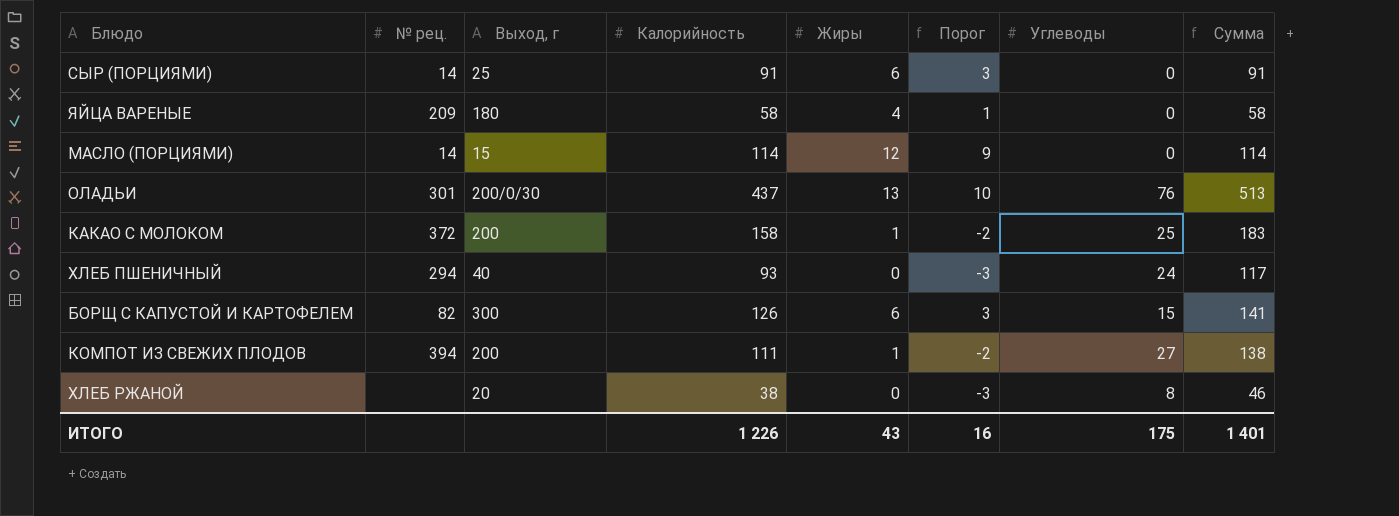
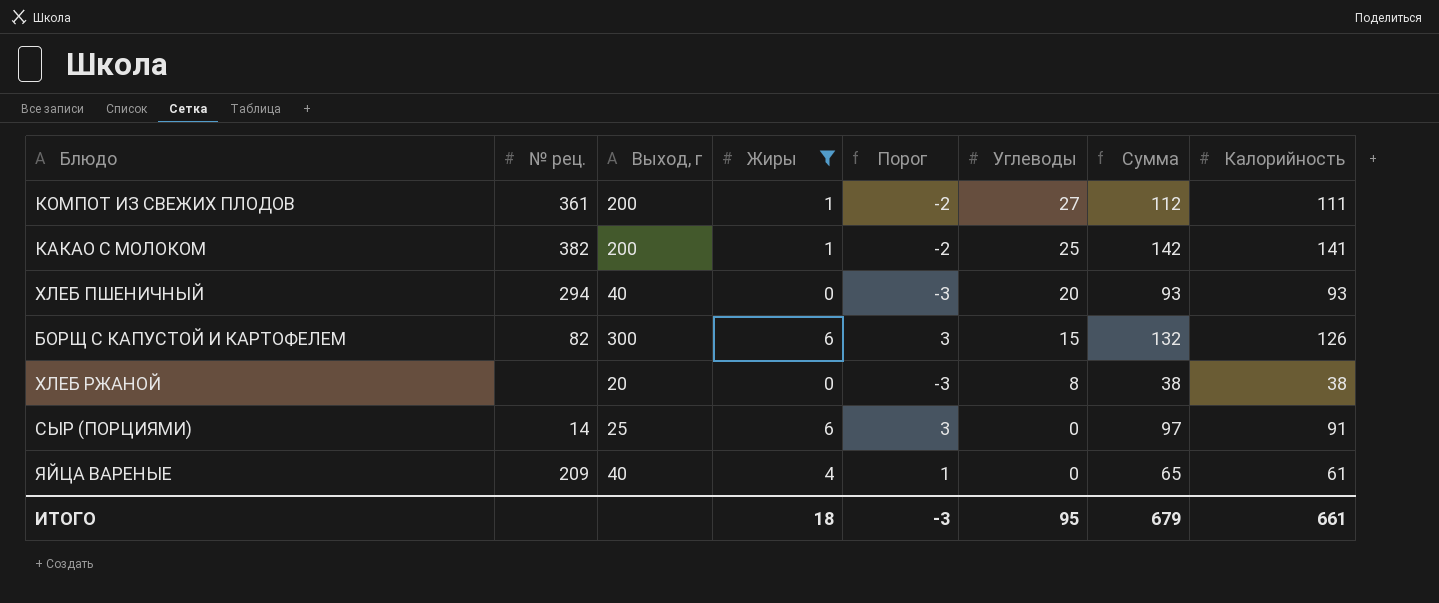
filter: none -> Жиры <= 6
row order: none -> Углеводы descending
column Сумма | formula: [Калорийность] + [Углеводы] -> [Жиры] + [Калорийность]
column Калорийность | position: 4 -> 8
КОМПОТ ИЗ СВЕЖИХ ПЛОДОВ | № рец.: 394 -> 361
КАКАО С МОЛОКОМ | № рец.: 372 -> 382
КАКАО С МОЛОКОМ | Калорийность: 158 -> 141
ХЛЕБ ПШЕНИЧНЫЙ | Углеводы: 24 -> 20
ЯЙЦА ВАРЕНЫЕ | Выход, г: 180 -> 40
ЯЙЦА ВАРЕНЫЕ | Калорийность: 58 -> 61
ИТОГО | Жиры: 43 -> 18
ИТОГО | Порог: 16 -> -3
ИТОГО | Углеводы: 175 -> 95
ИТОГО | Сумма: 1 401 -> 679
ИТОГО | Калорийность: 1 226 -> 661

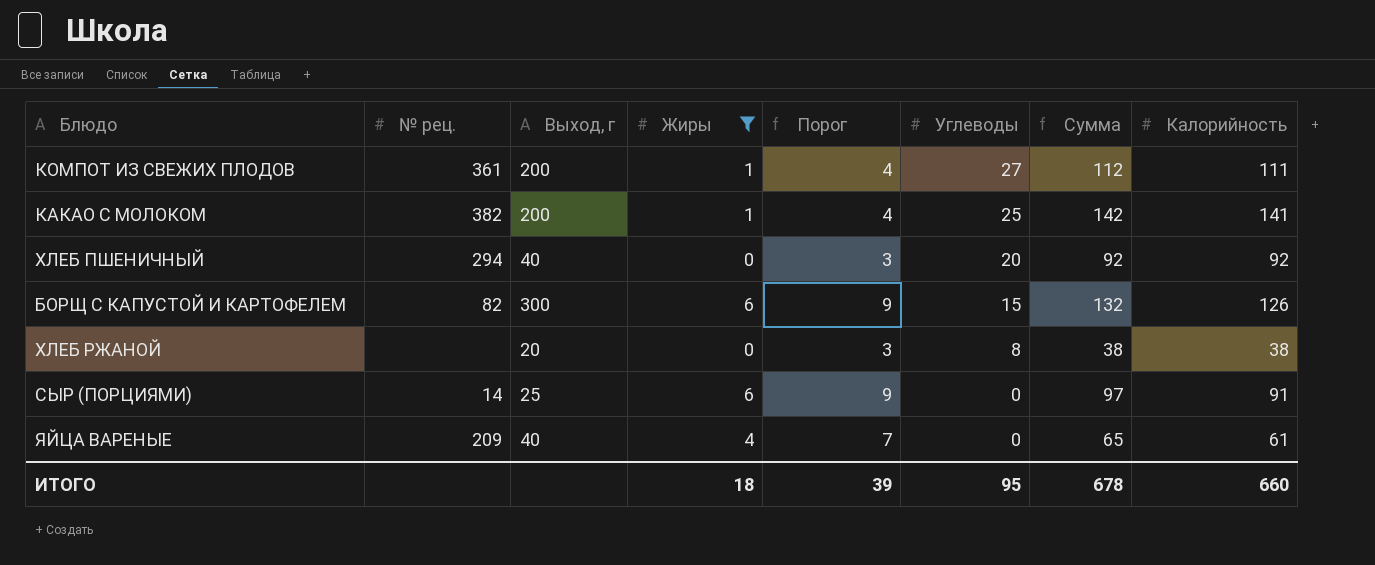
column Порог | formula: [Жиры] - 3 -> [Жиры] + 3
ХЛЕБ ПШЕНИЧНЫЙ | Сумма: 93 -> 92
ХЛЕБ ПШЕНИЧНЫЙ | Калорийность: 93 -> 92
ИТОГО | Порог: -3 -> 39
ИТОГО | Сумма: 679 -> 678
ИТОГО | Калорийность: 661 -> 660

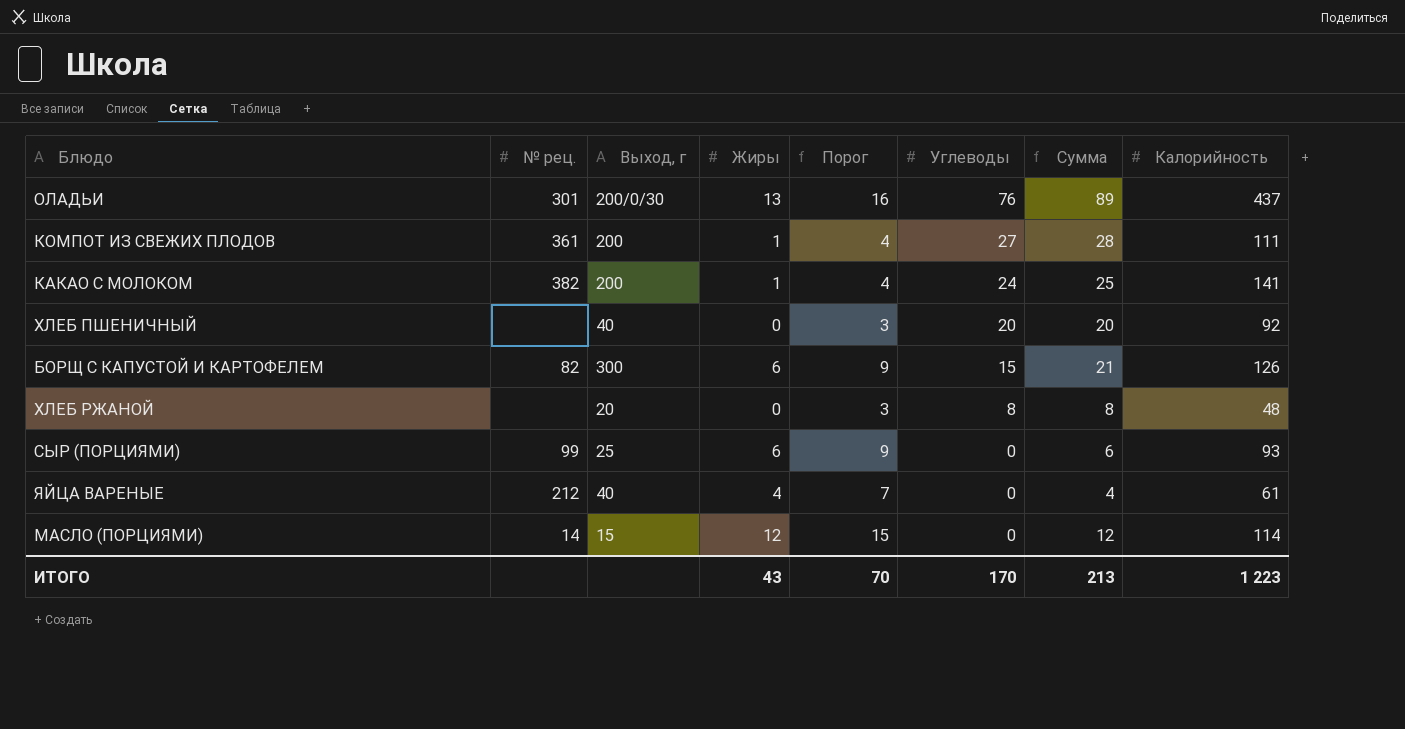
filter: Жиры <= 6 -> none
column Сумма | formula: [Жиры] + [Калорийность] -> [Жиры] + [Углеводы]
КАКАО С МОЛОКОМ | Углеводы: 25 -> 24
ХЛЕБ ПШЕНИЧНЫЙ | № рец.: 294 -> none
ХЛЕБ РЖАНОЙ | Калорийность: 38 -> 48
СЫР (ПОРЦИЯМИ) | № рец.: 14 -> 99
СЫР (ПОРЦИЯМИ) | Калорийность: 91 -> 93
ЯЙЦА ВАРЕНЫЕ | № рец.: 209 -> 212
ИТОГО | Жиры: 18 -> 43
ИТОГО | Порог: 39 -> 70
ИТОГО | Углеводы: 95 -> 170
ИТОГО | Сумма: 678 -> 213
ИТОГО | Калорийность: 660 -> 1 223

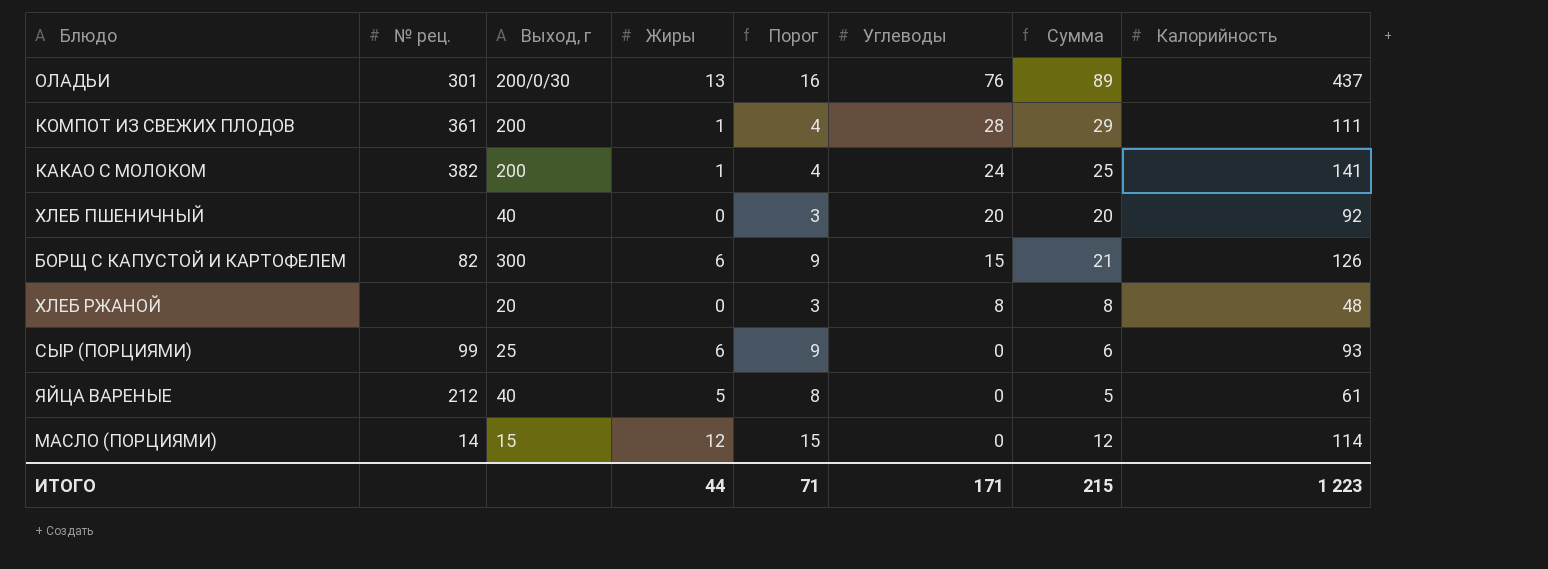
КОМПОТ ИЗ СВЕЖИХ ПЛОДОВ | Углеводы: 27 -> 28
КОМПОТ ИЗ СВЕЖИХ ПЛОДОВ | Сумма: 28 -> 29
ЯЙЦА ВАРЕНЫЕ | Жиры: 4 -> 5
ЯЙЦА ВАРЕНЫЕ | Порог: 7 -> 8
ЯЙЦА ВАРЕНЫЕ | Сумма: 4 -> 5
ИТОГО | Жиры: 43 -> 44
ИТОГО | Порог: 70 -> 71
ИТОГО | Углеводы: 170 -> 171
ИТОГО | Сумма: 213 -> 215

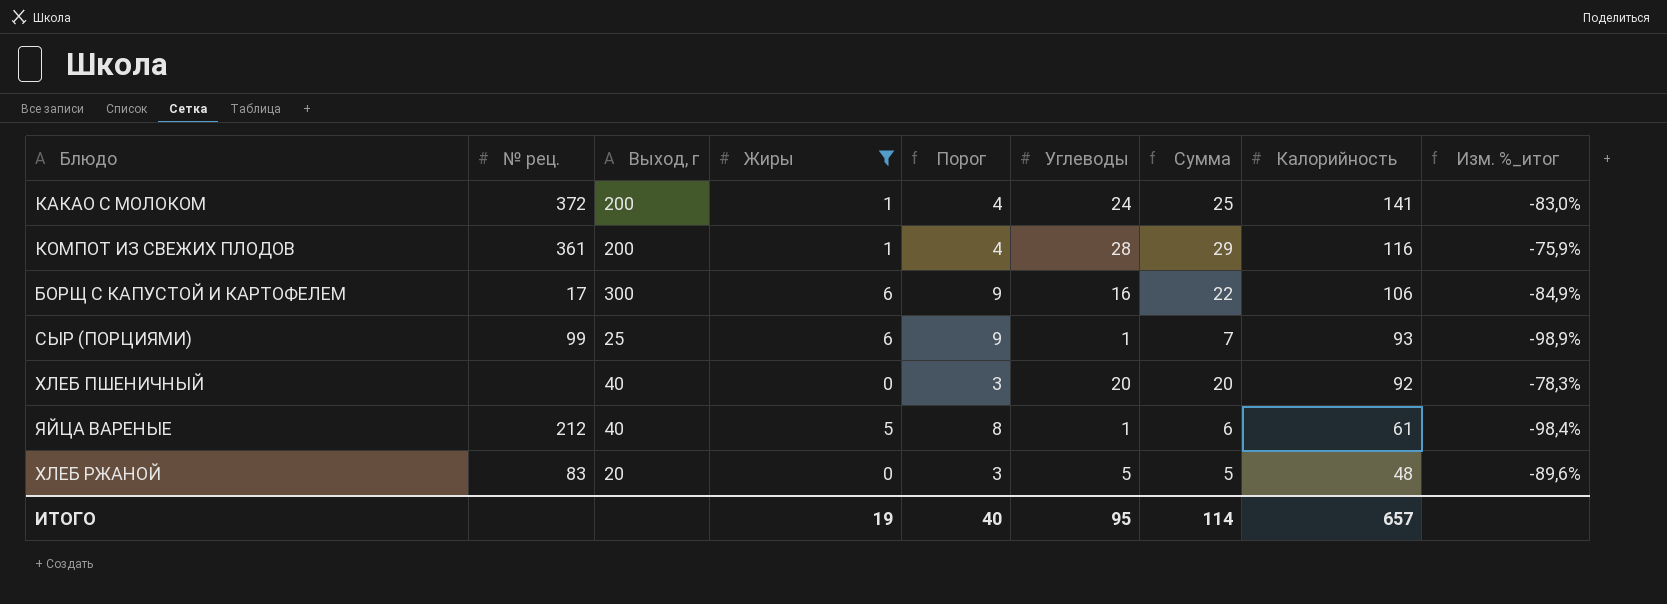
filter: none -> Жиры <= 6
row order: Углеводы descending -> Калорийность descending
column Изм. %_итог | formula: none -> ([Углеводы] - [Калорийность]) / [Калорийность]
КАКАО С МОЛОКОМ | № рец.: 382 -> 372
КОМПОТ ИЗ СВЕЖИХ ПЛОДОВ | Калорийность: 111 -> 116
БОРЩ С КАПУСТОЙ И КАРТОФЕЛЕМ | № рец.: 82 -> 17
БОРЩ С КАПУСТОЙ И КАРТОФЕЛЕМ | Углеводы: 15 -> 16
БОРЩ С КАПУСТОЙ И КАРТОФЕЛЕМ | Сумма: 21 -> 22
БОРЩ С КАПУСТОЙ И КАРТОФЕЛЕМ | Калорийность: 126 -> 106
СЫР (ПОРЦИЯМИ) | Углеводы: 0 -> 1
СЫР (ПОРЦИЯМИ) | Сумма: 6 -> 7
ЯЙЦА ВАРЕНЫЕ | Углеводы: 0 -> 1
ЯЙЦА ВАРЕНЫЕ | Сумма: 5 -> 6
ХЛЕБ РЖАНОЙ | № рец.: none -> 83
ХЛЕБ РЖАНОЙ | Углеводы: 8 -> 5
ХЛЕБ РЖАНОЙ | Сумма: 8 -> 5
ИТОГО | Жиры: 44 -> 19
ИТОГО | Порог: 71 -> 40
ИТОГО | Углеводы: 171 -> 95
ИТОГО | Сумма: 215 -> 114
ИТОГО | Калорийность: 1 223 -> 657

